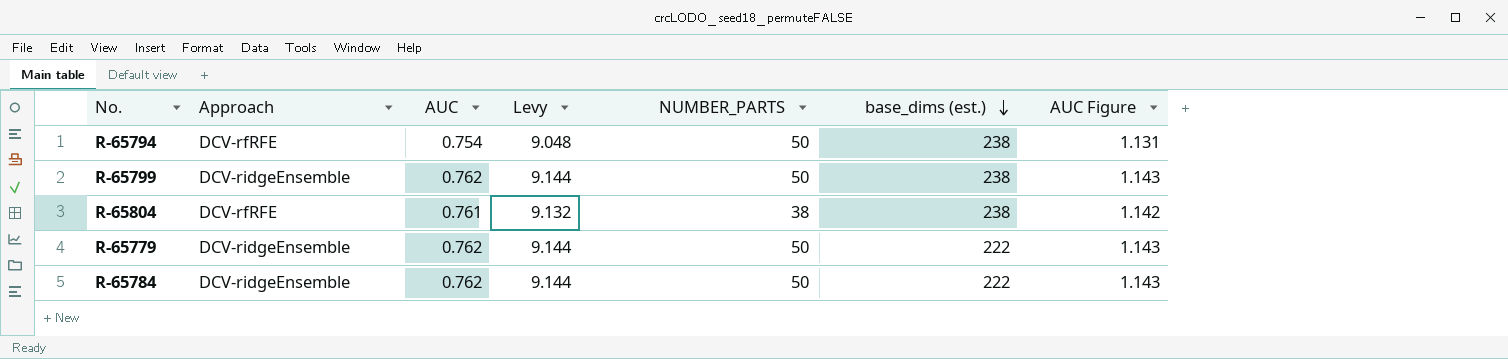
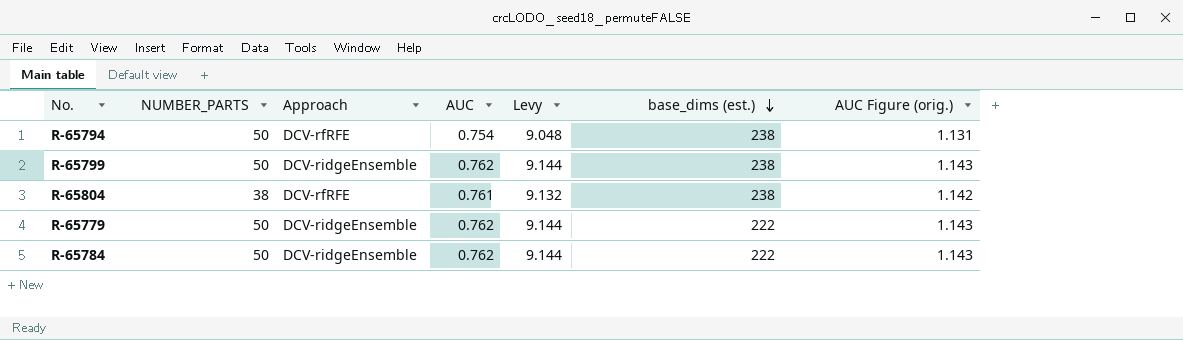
column NUMBER_PARTS | position: 5 -> 2
column name: AUC Figure -> AUC Figure (orig.)

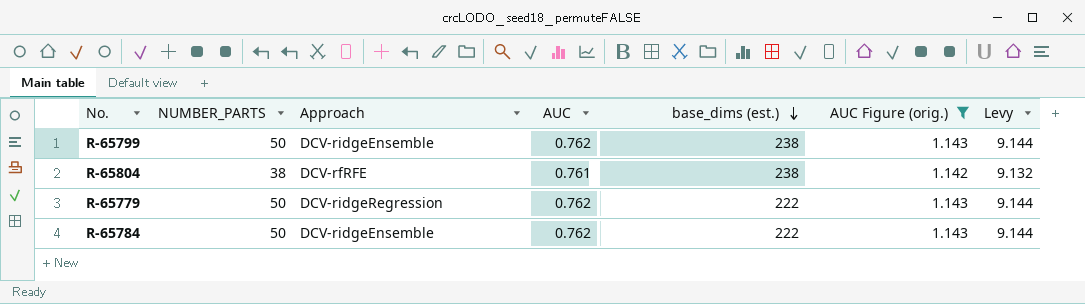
filter: none -> AUC Figure (orig.) != 1.131
column Levy | position: 5 -> 7
R-65779 | Approach: DCV-ridgeEnsemble -> DCV-ridgeRegression

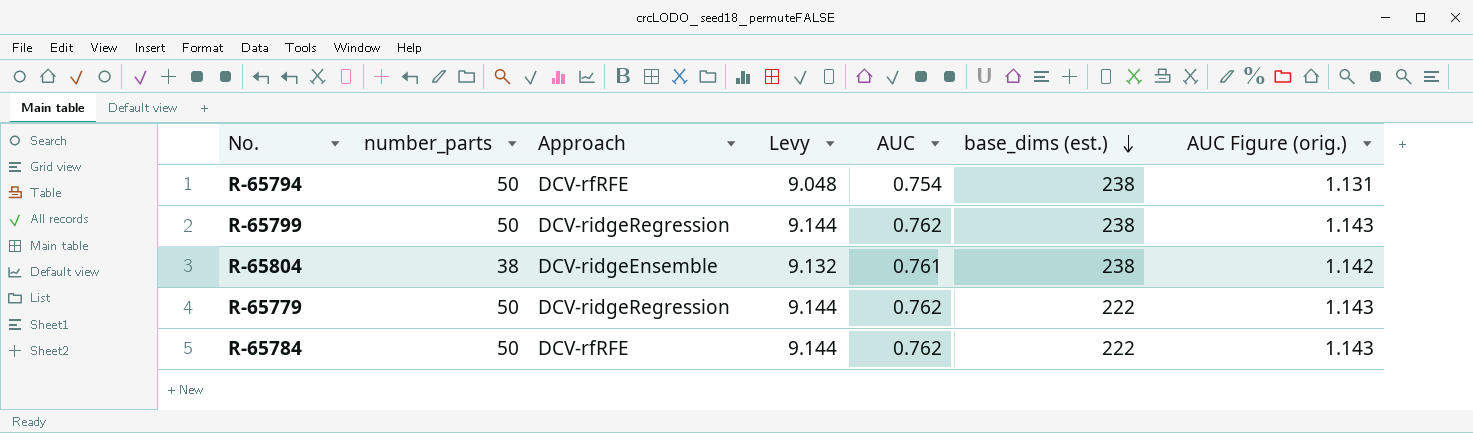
filter: AUC Figure (orig.) != 1.131 -> none
column name: NUMBER_PARTS -> number_parts
column Levy | position: 7 -> 4
R-65799 | Approach: DCV-ridgeEnsemble -> DCV-ridgeRegression
R-65804 | Approach: DCV-rfRFE -> DCV-ridgeEnsemble
R-65784 | Approach: DCV-ridgeEnsemble -> DCV-rfRFE

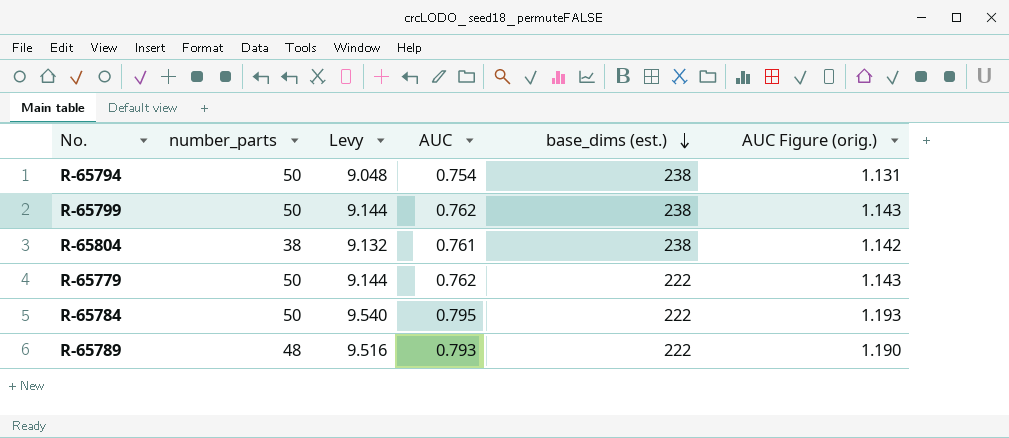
column Approach | position: 3 -> none
R-65784 | Levy: 9.144 -> 9.540
R-65784 | AUC: 0.762 -> 0.795
R-65784 | AUC Figure (orig.): 1.143 -> 1.193
row R-65789: none -> 48 | 9.516 | 0.793 | 222 | 1.190

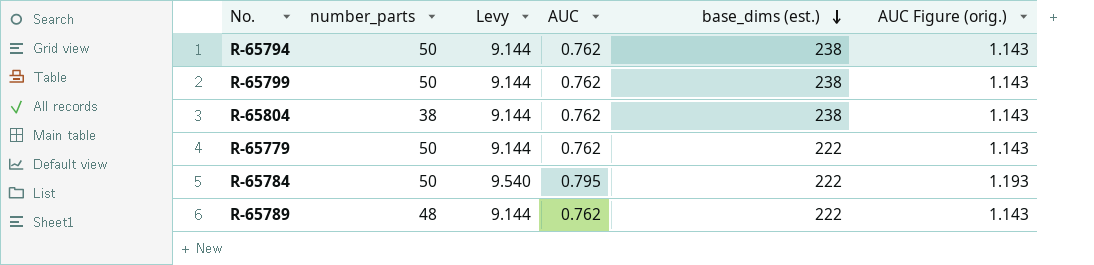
R-65794 | Levy: 9.048 -> 9.144
R-65794 | AUC: 0.754 -> 0.762
R-65794 | AUC Figure (orig.): 1.131 -> 1.143
R-65804 | Levy: 9.132 -> 9.144
R-65804 | AUC: 0.761 -> 0.762
R-65804 | AUC Figure (orig.): 1.142 -> 1.143
R-65789 | Levy: 9.516 -> 9.144
R-65789 | AUC: 0.793 -> 0.762
R-65789 | AUC Figure (orig.): 1.190 -> 1.143

